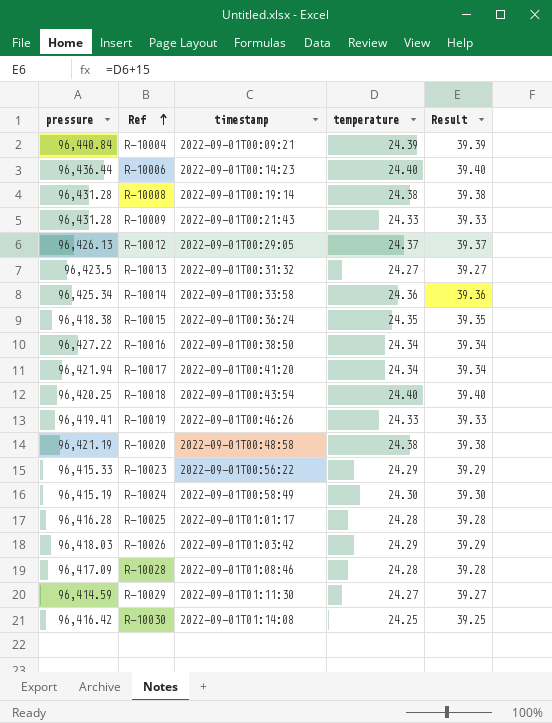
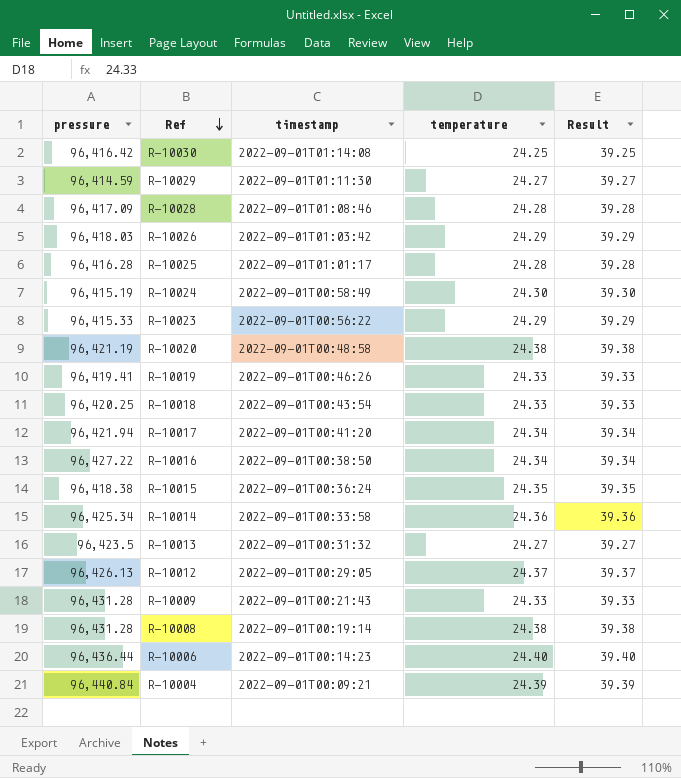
row order: Ref ascending -> Ref descending
R-10018 | temperature: 24.40 -> 24.33
R-10018 | Result: 39.40 -> 39.33

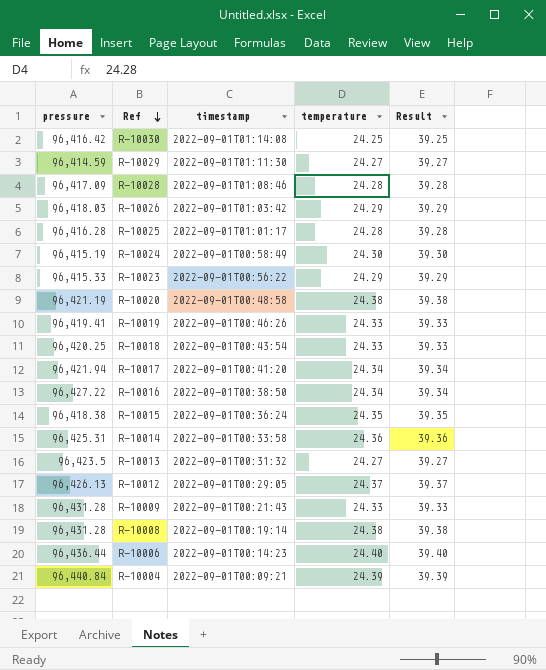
R-10014 | pressure: 96,425.34 -> 96,425.31

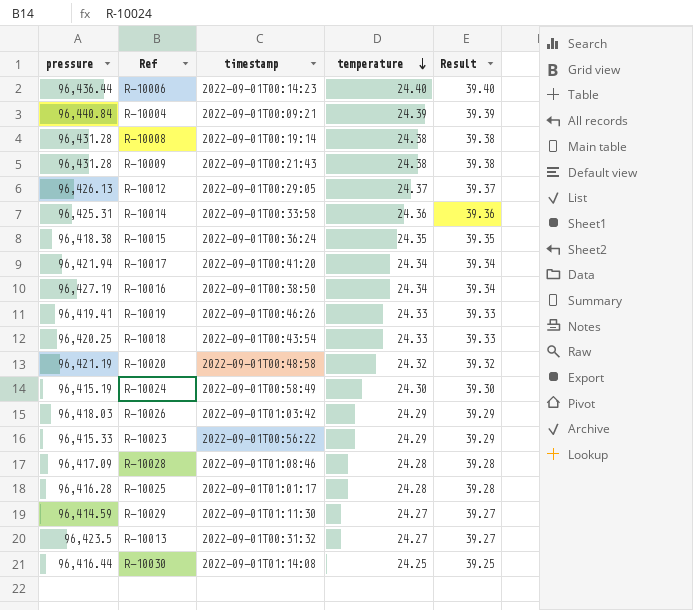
row order: Ref descending -> temperature descending
R-10009 | temperature: 24.33 -> 24.38
R-10009 | Result: 39.33 -> 39.38
R-10016 | pressure: 96,427.22 -> 96,427.19
R-10020 | temperature: 24.38 -> 24.32
R-10020 | Result: 39.38 -> 39.32
R-10030 | pressure: 96,416.42 -> 96,416.44

